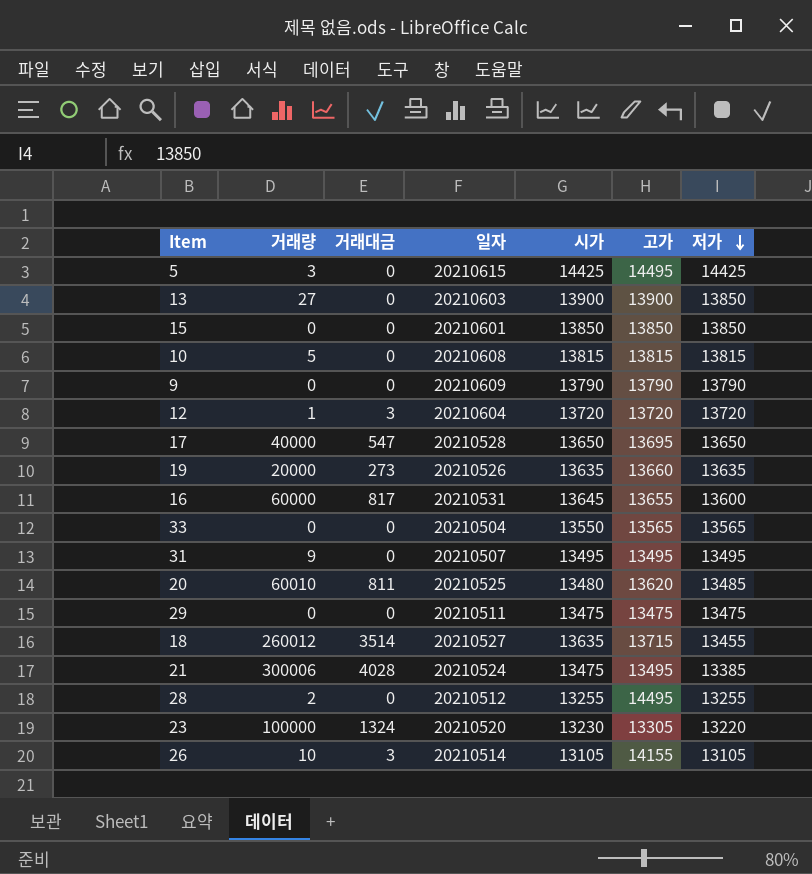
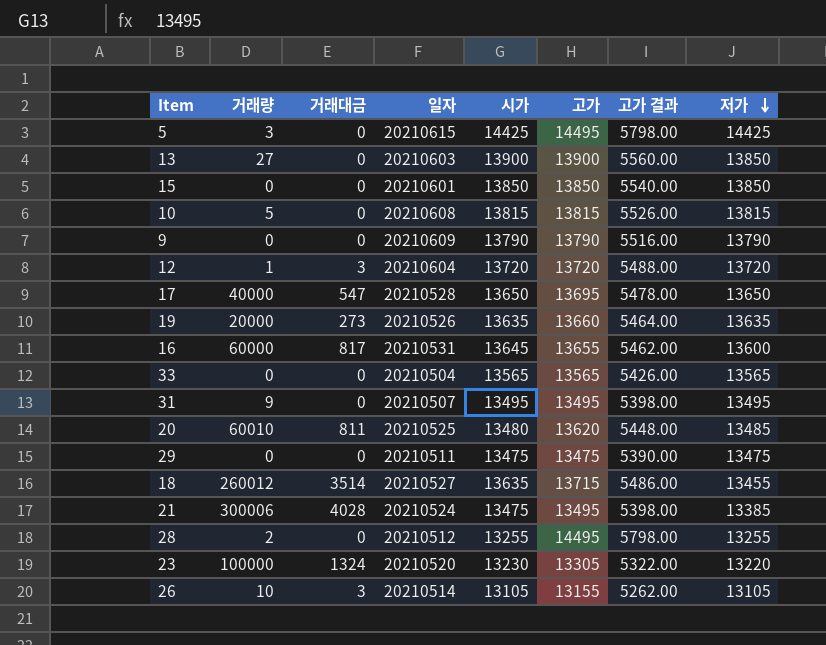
column 고가 결과 | formula: none -> [고가] * 0.4
33 | 시가: 13550 -> 13565
26 | 고가: 14155 -> 13155

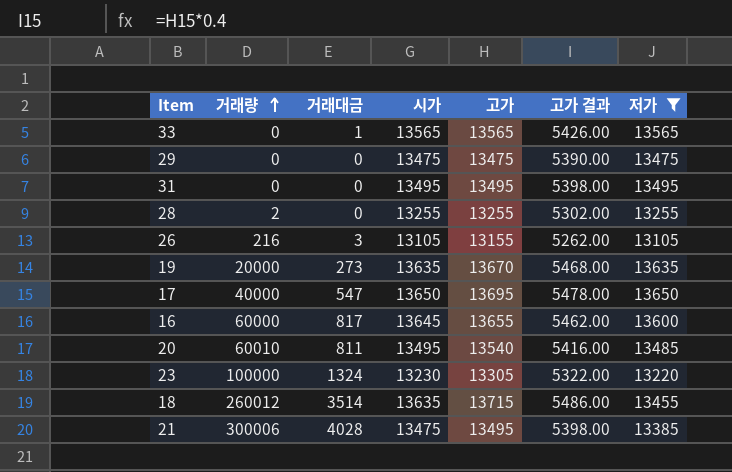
filter: none -> 저가 <= 13650
row order: 저가 descending -> 거래량 ascending
column 일자 | position: 4 -> none
33 | 거래대금: 0 -> 1
31 | 거래량: 9 -> 0
28 | 고가: 14495 -> 13255
28 | 고가 결과: 5798.00 -> 5302.00
26 | 거래량: 10 -> 216
19 | 고가: 13660 -> 13670
19 | 고가 결과: 5464.00 -> 5468.00
20 | 시가: 13480 -> 13495
20 | 고가: 13620 -> 13540
20 | 고가 결과: 5448.00 -> 5416.00

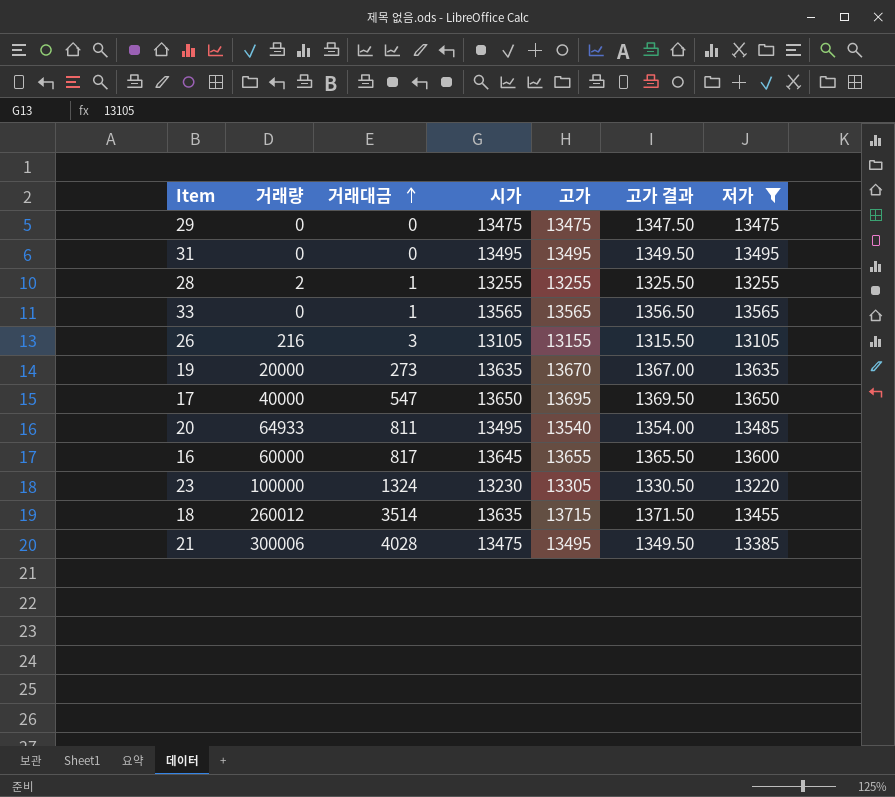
row order: 거래량 ascending -> 거래대금 ascending
column 고가 결과 | formula: [고가] * 0.4 -> [고가] * 0.1
28 | 거래대금: 0 -> 1
20 | 거래량: 60010 -> 64933

